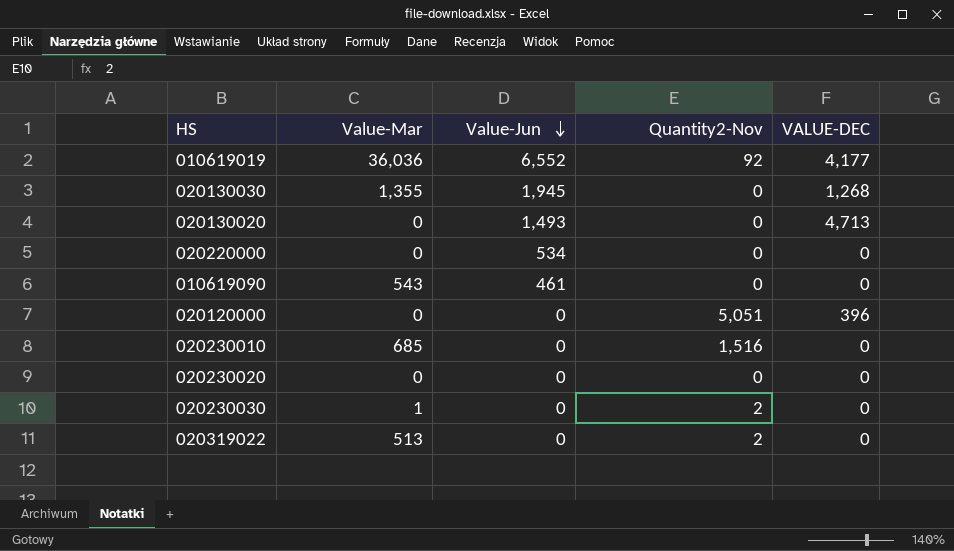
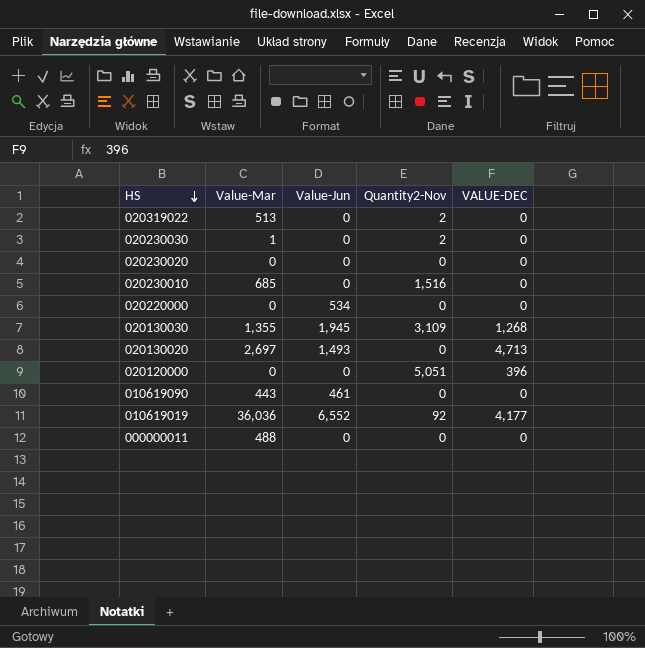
row order: Value-Jun descending -> HS descending
020130030 | Quantity2-Nov: 0 -> 3,109
020130020 | Value-Mar: 0 -> 2,697
010619090 | Value-Mar: 543 -> 443
row 000000011: none -> 488 | 0 | 0 | 0

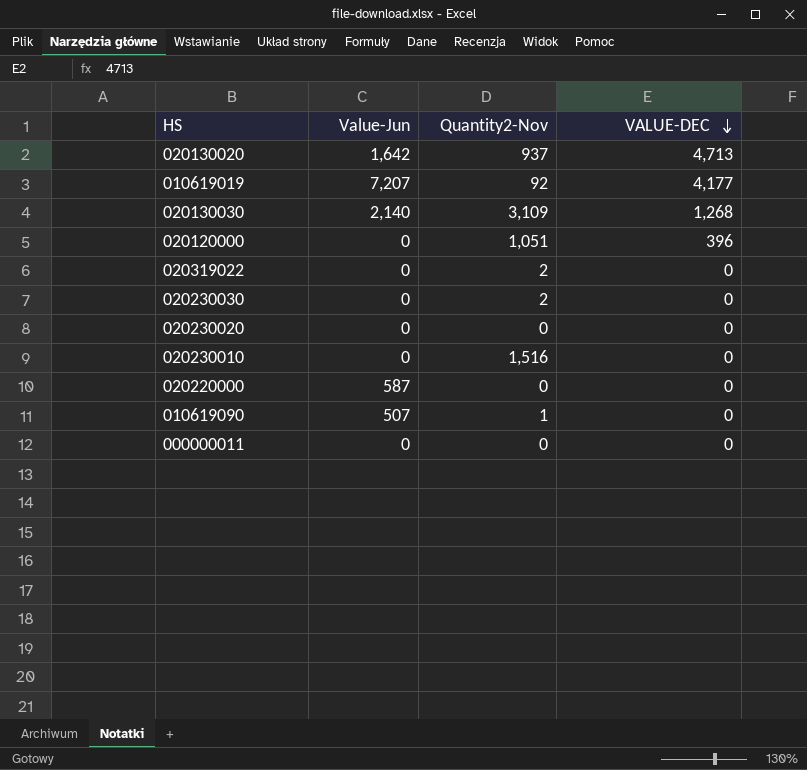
row order: HS descending -> VALUE-DEC descending
column Value-Mar | position: 2 -> none
020130020 | Value-Jun: 1,493 -> 1,642
020130020 | Quantity2-Nov: 0 -> 937
010619019 | Value-Jun: 6,552 -> 7,207
020130030 | Value-Jun: 1,945 -> 2,140
020120000 | Quantity2-Nov: 5,051 -> 1,051
020220000 | Value-Jun: 534 -> 587
010619090 | Value-Jun: 461 -> 507
010619090 | Quantity2-Nov: 0 -> 1

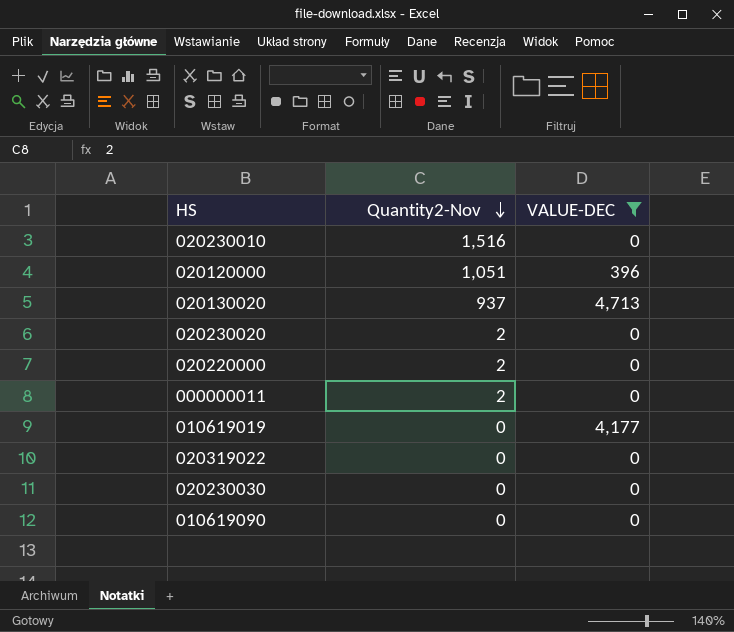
filter: none -> VALUE-DEC != 1,268
row order: VALUE-DEC descending -> Quantity2-Nov descending
column Value-Jun | position: 2 -> none
020230020 | Quantity2-Nov: 0 -> 2
020220000 | Quantity2-Nov: 0 -> 2
000000011 | Quantity2-Nov: 0 -> 2
010619019 | Quantity2-Nov: 92 -> 0
020319022 | Quantity2-Nov: 2 -> 0
020230030 | Quantity2-Nov: 2 -> 0
010619090 | Quantity2-Nov: 1 -> 0

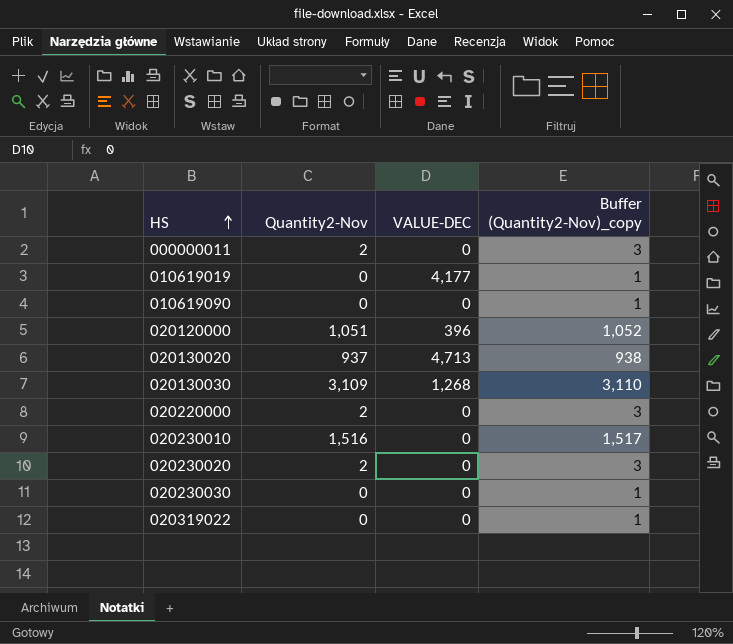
filter: VALUE-DEC != 1,268 -> none
row order: Quantity2-Nov descending -> HS ascending
column Buffer (Quantity2-Nov)_copy | formula: none -> [Quantity2-Nov] + 1

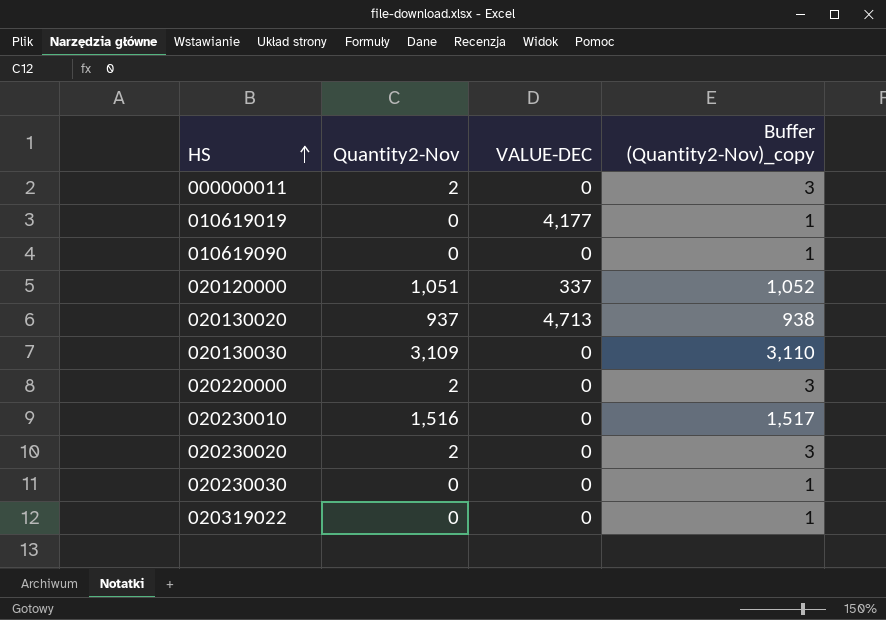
020120000 | VALUE-DEC: 396 -> 337
020130030 | VALUE-DEC: 1,268 -> 0

